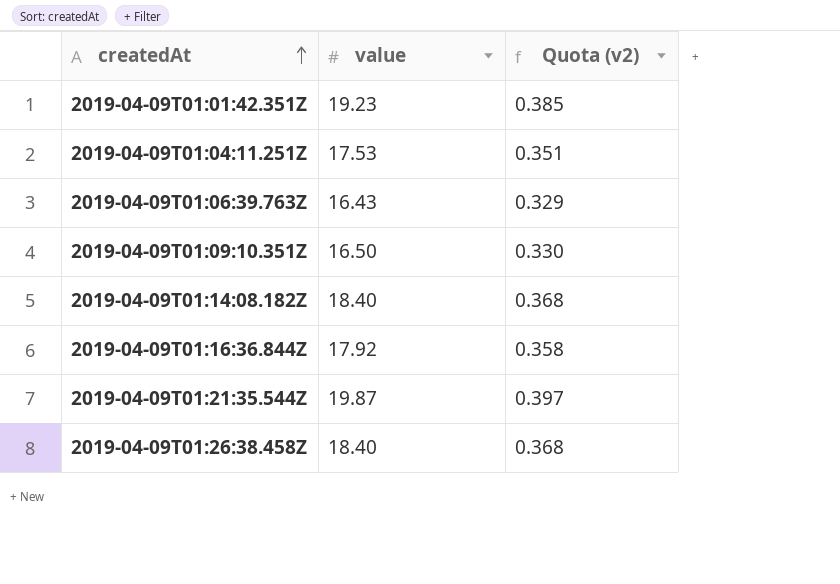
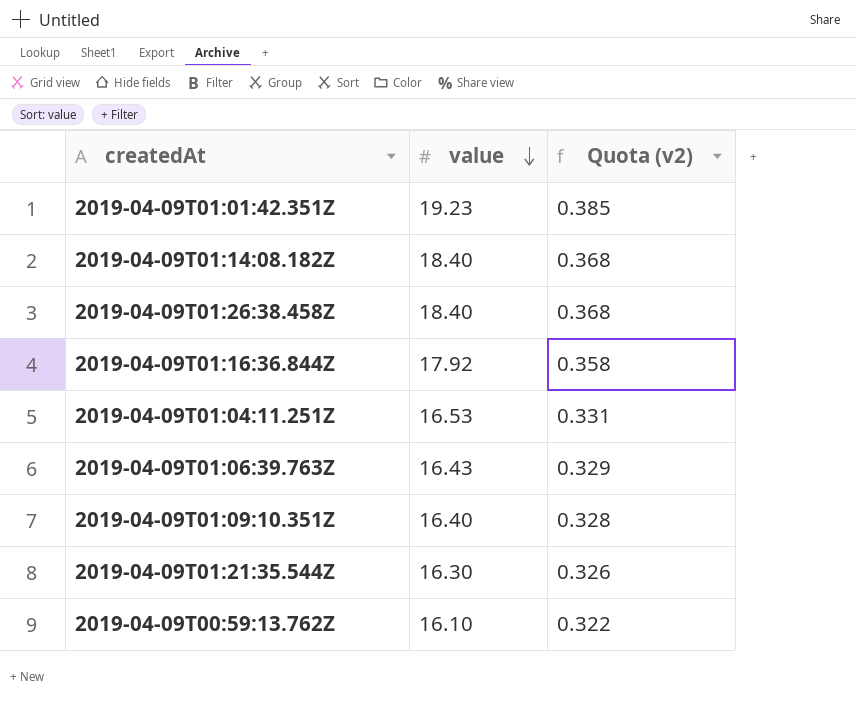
row order: createdAt ascending -> value descending
2019-04-09T01:04:11.251Z | value: 17.53 -> 16.53
2019-04-09T01:04:11.251Z | Quota (v2): 0.351 -> 0.331
2019-04-09T01:09:10.351Z | value: 16.50 -> 16.40
2019-04-09T01:09:10.351Z | Quota (v2): 0.330 -> 0.328
2019-04-09T01:21:35.544Z | value: 19.87 -> 16.30
2019-04-09T01:21:35.544Z | Quota (v2): 0.397 -> 0.326
row 2019-04-09T00:59:13.762Z: none -> 16.10 | 0.322

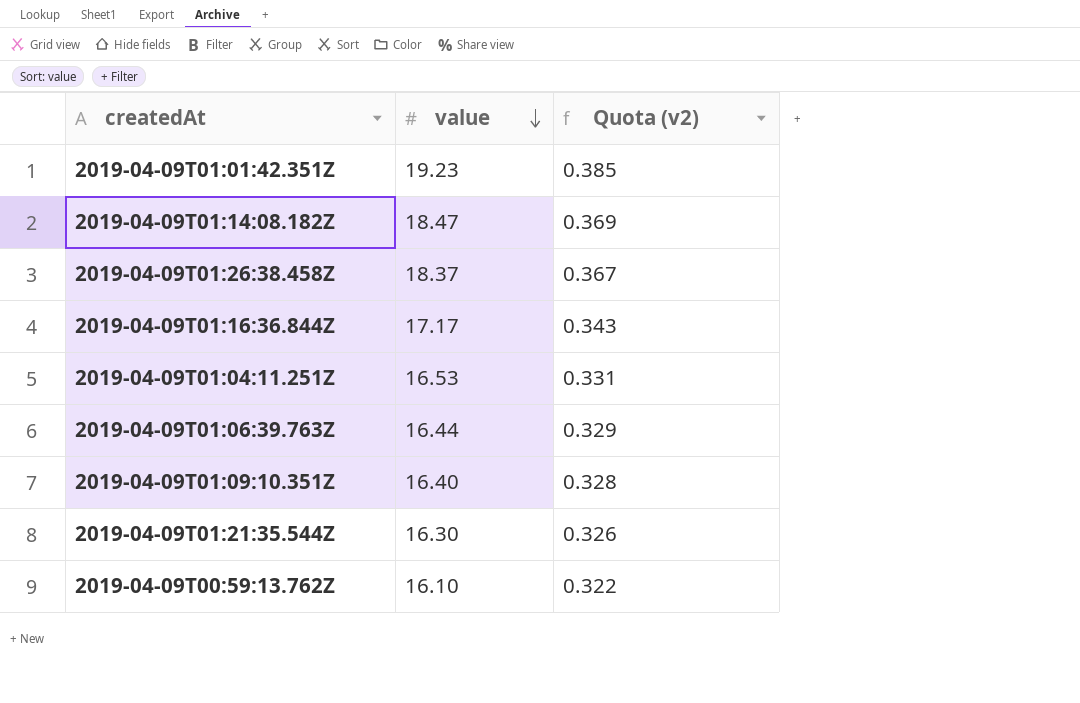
2019-04-09T01:14:08.182Z | value: 18.40 -> 18.47
2019-04-09T01:14:08.182Z | Quota (v2): 0.368 -> 0.369
2019-04-09T01:26:38.458Z | value: 18.40 -> 18.37
2019-04-09T01:26:38.458Z | Quota (v2): 0.368 -> 0.367
2019-04-09T01:16:36.844Z | value: 17.92 -> 17.17
2019-04-09T01:16:36.844Z | Quota (v2): 0.358 -> 0.343
2019-04-09T01:06:39.763Z | value: 16.43 -> 16.44

